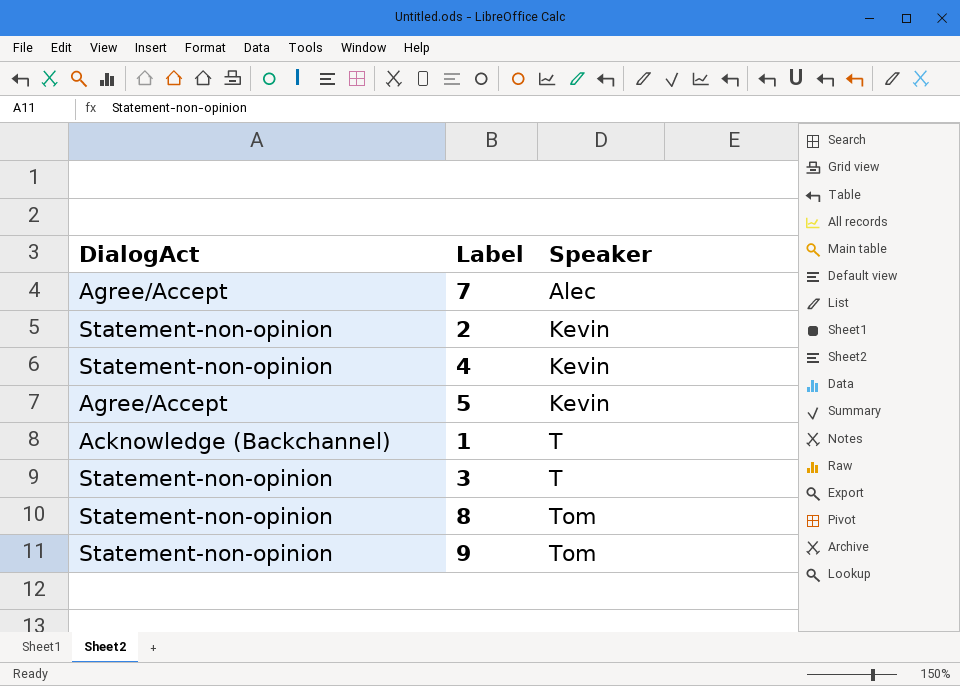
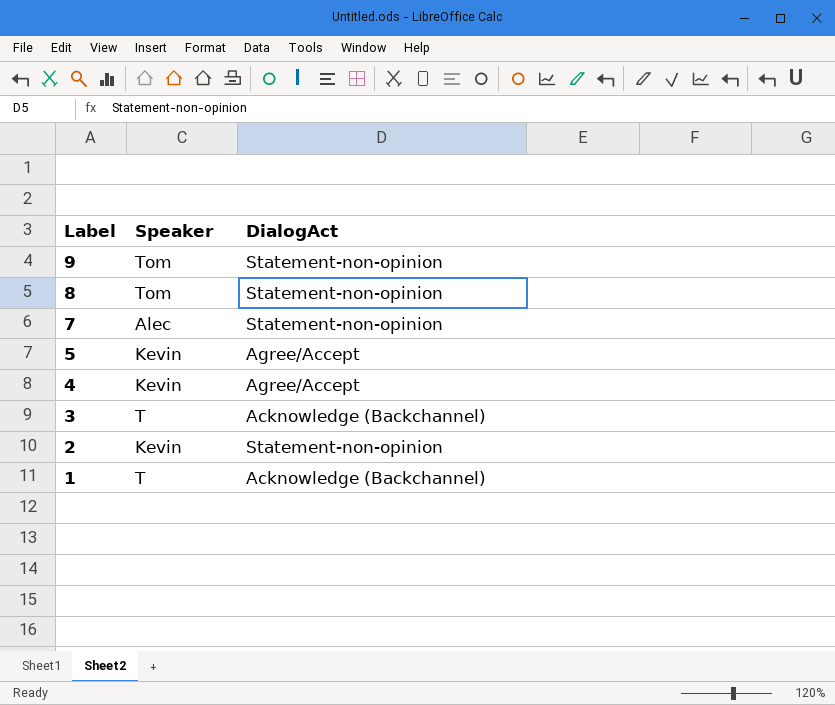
row order: Speaker ascending -> Label descending
column DialogAct | position: 1 -> 3
7 | DialogAct: Agree/Accept -> Statement-non-opinion
4 | DialogAct: Statement-non-opinion -> Agree/Accept
3 | DialogAct: Statement-non-opinion -> Acknowledge (Backchannel)

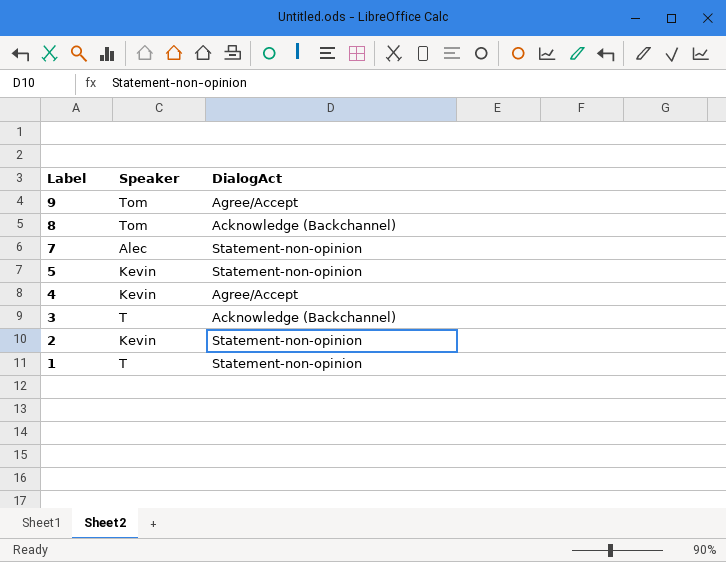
9 | DialogAct: Statement-non-opinion -> Agree/Accept
8 | DialogAct: Statement-non-opinion -> Acknowledge (Backchannel)
5 | DialogAct: Agree/Accept -> Statement-non-opinion
1 | DialogAct: Acknowledge (Backchannel) -> Statement-non-opinion

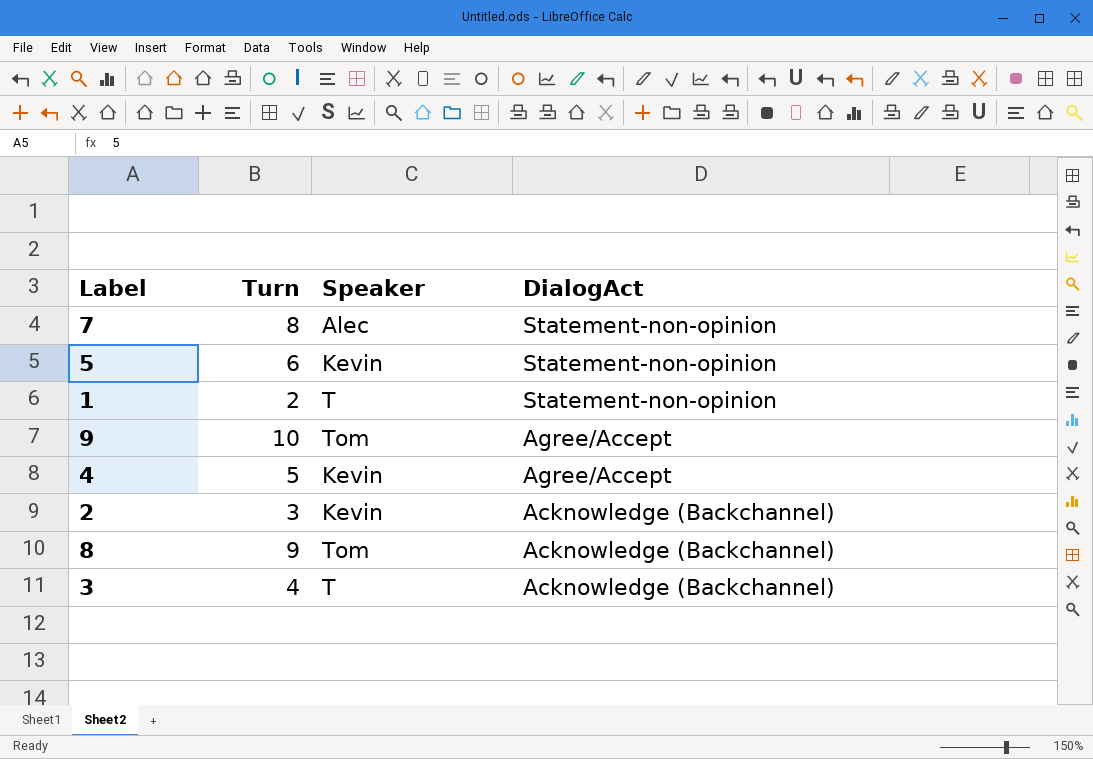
row order: Label descending -> DialogAct descending
column Turn | position: none -> 2
2 | DialogAct: Statement-non-opinion -> Acknowledge (Backchannel)

